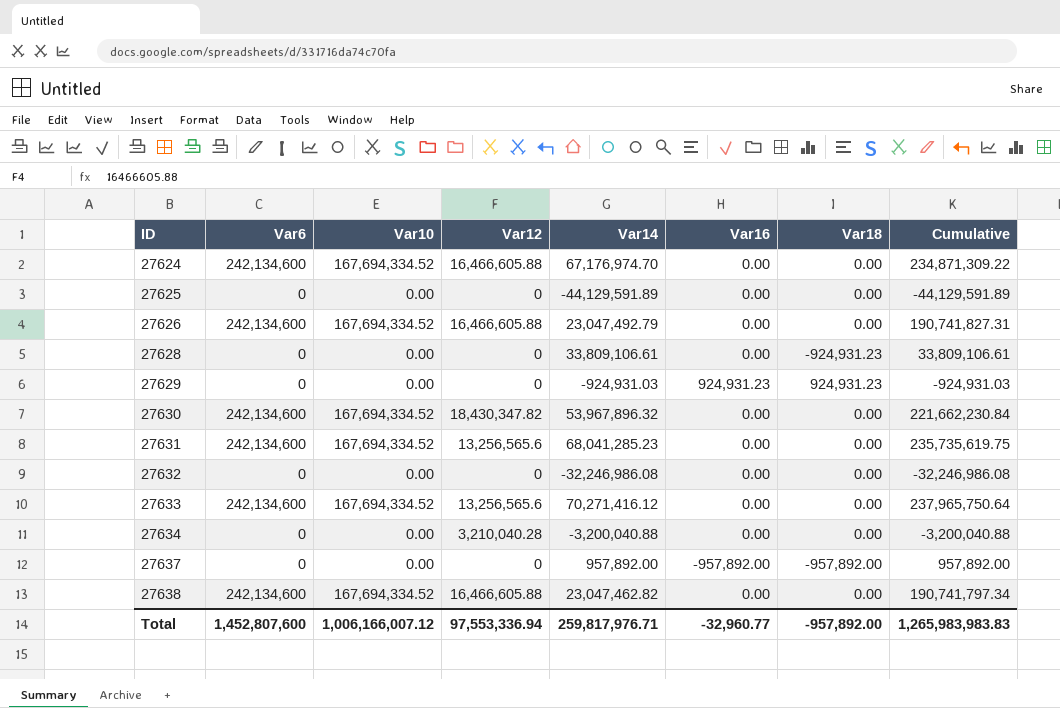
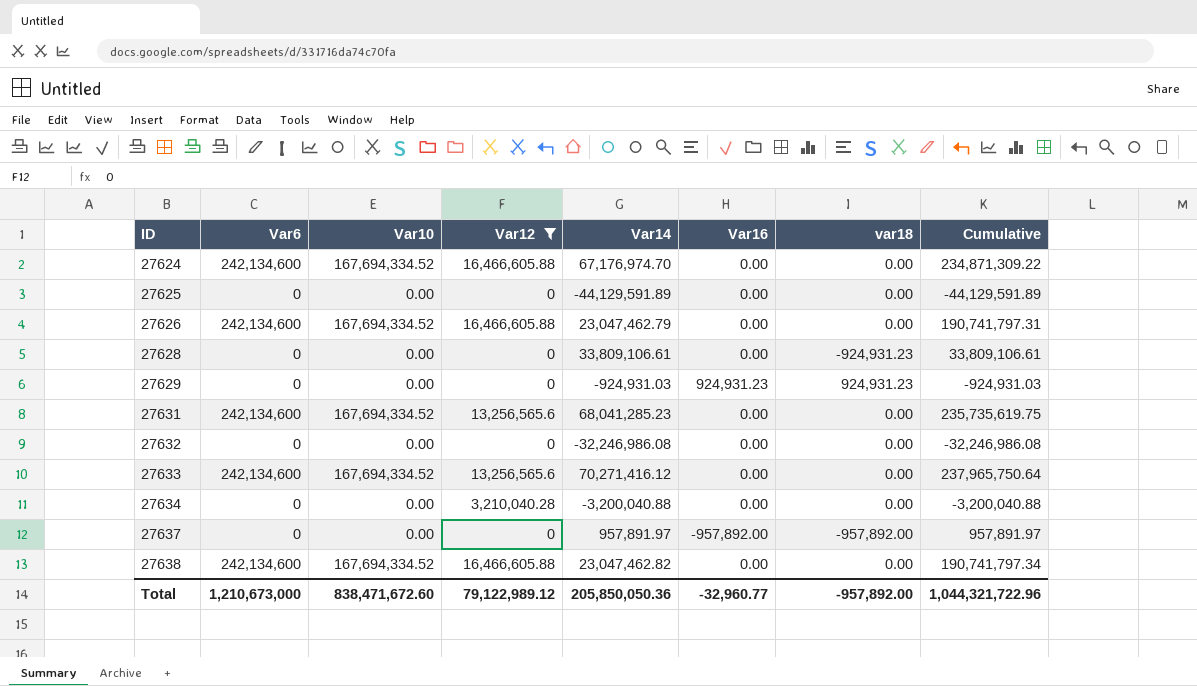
filter: none -> Var12 != 18,430,347.82
column name: Var18 -> var18
27626 | Var14: 23,047,492.79 -> 23,047,462.79
27626 | Cumulative: 190,741,827.31 -> 190,741,797.31
27637 | Var14: 957,892.00 -> 957,891.97
27637 | Cumulative: 957,892.00 -> 957,891.97
Total | Var6: 1,452,807,600 -> 1,210,673,000
Total | Var10: 1,006,166,007.12 -> 838,471,672.60
Total | Var12: 97,553,336.94 -> 79,122,989.12
Total | Var14: 259,817,976.71 -> 205,850,050.36
Total | Cumulative: 1,265,983,983.83 -> 1,044,321,722.96

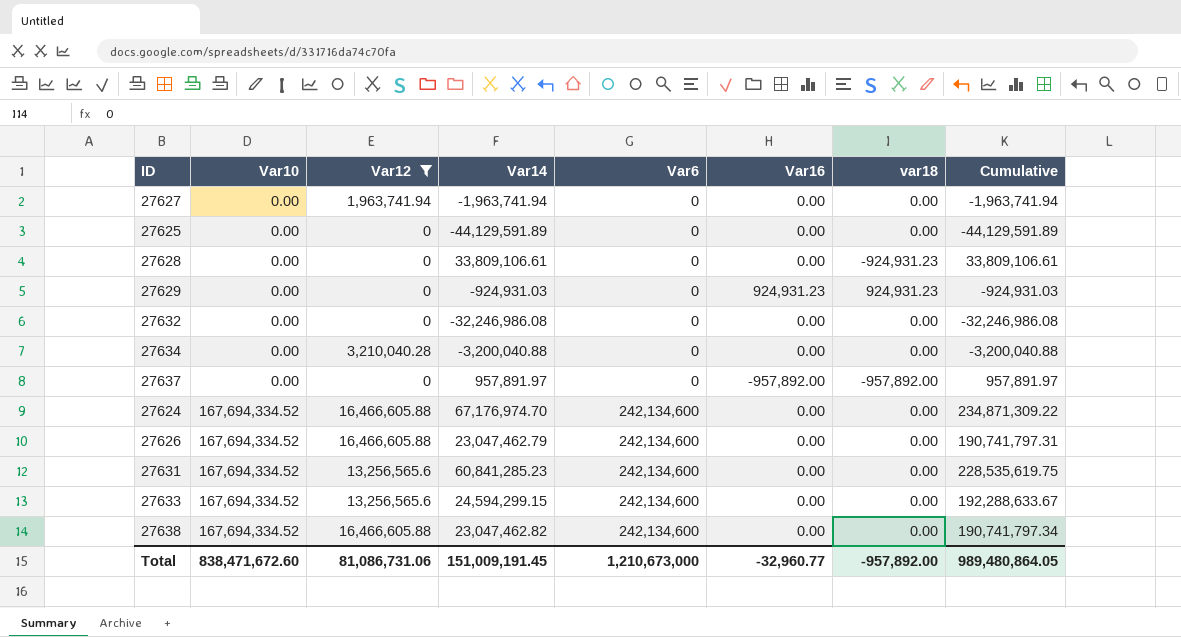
row order: ID ascending -> Var10 ascending
column Var6 | position: 2 -> 5
row 27627: none -> 0.00 | 1,963,741.94 | -1,963,741.94 | 0 | 0.00 | 0.00 | -1,963,741.94
27631 | Var14: 68,041,285.23 -> 60,841,285.23
27631 | Cumulative: 235,735,619.75 -> 228,535,619.75
27633 | Var14: 70,271,416.12 -> 24,594,299.15
27633 | Cumulative: 237,965,750.64 -> 192,288,633.67
Total | Var12: 79,122,989.12 -> 81,086,731.06
Total | Var14: 205,850,050.36 -> 151,009,191.45
Total | Cumulative: 1,044,321,722.96 -> 989,480,864.05

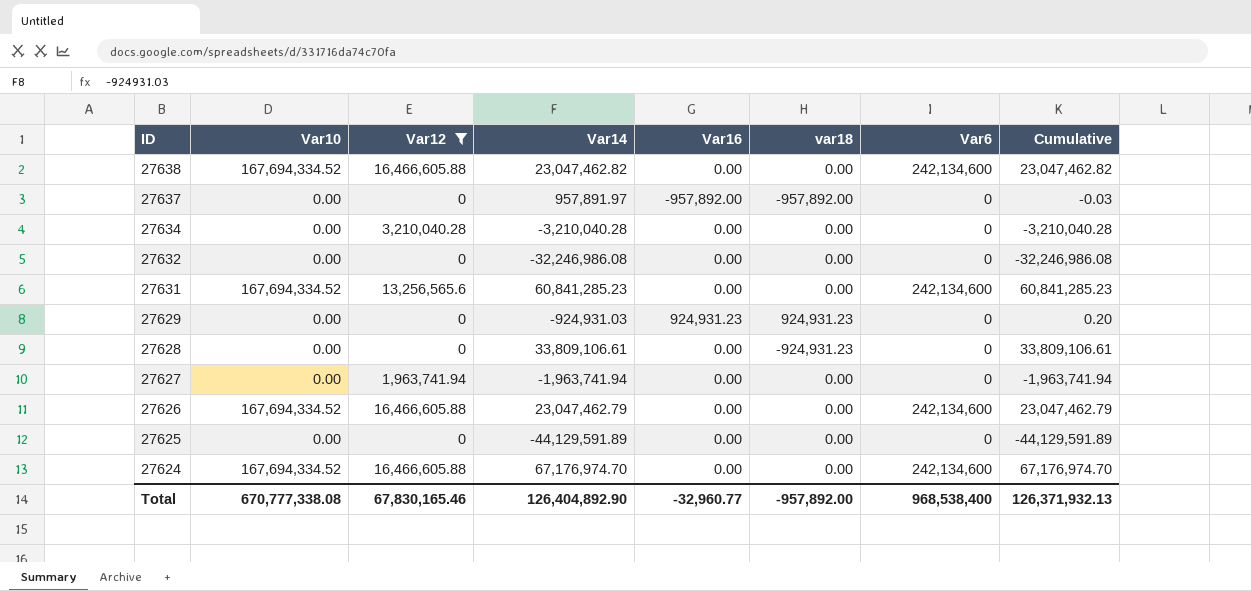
row order: Var10 ascending -> ID descending
column Var6 | position: 5 -> 7
column Cumulative | formula: [Var10] + [Var14] -> [Var14] + [Var16]
row 27633: 167,694,334.52 | 13,256,565.6 | 24,594,299.15 | 242,134,600 | 0.00 | 0.00 | 192,288,633.67 -> none
27634 | Var14: -3,200,040.88 -> -3,210,040.28
Total | Var10: 838,471,672.60 -> 670,777,338.08
Total | Var12: 81,086,731.06 -> 67,830,165.46
Total | Var14: 151,009,191.45 -> 126,404,892.90
Total | Var6: 1,210,673,000 -> 968,538,400
Total | Cumulative: 989,480,864.05 -> 126,371,932.13

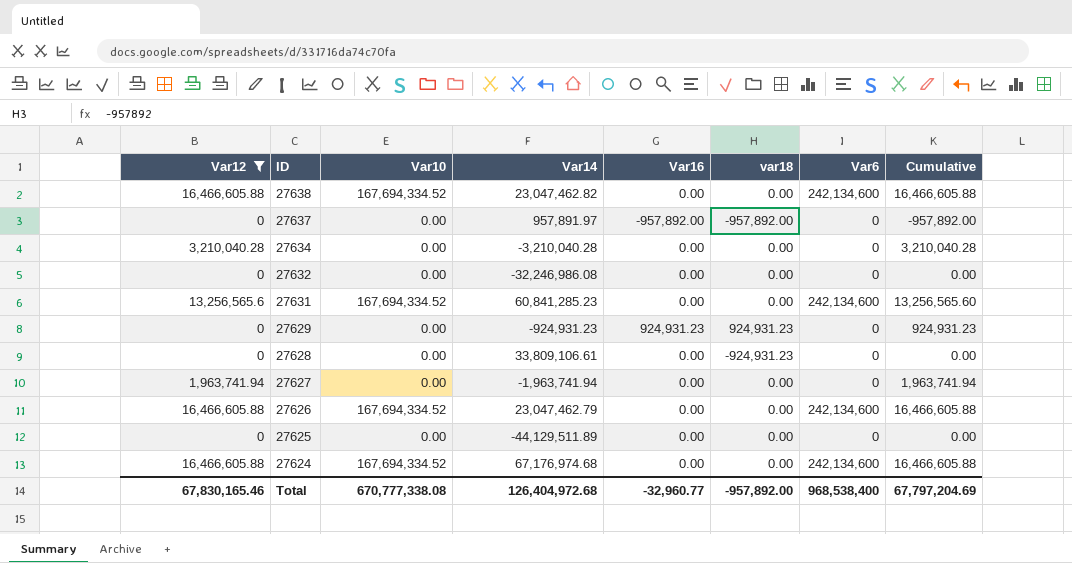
column Var12 | position: 3 -> 1
column Cumulative | formula: [Var14] + [Var16] -> [Var12] + [Var16]
27629 | Var14: -924,931.03 -> -924,931.23
27625 | Var14: -44,129,591.89 -> -44,129,511.89
27624 | Var14: 67,176,974.70 -> 67,176,974.68
Total | Var14: 126,404,892.90 -> 126,404,972.68
Total | Cumulative: 126,371,932.13 -> 67,797,204.69

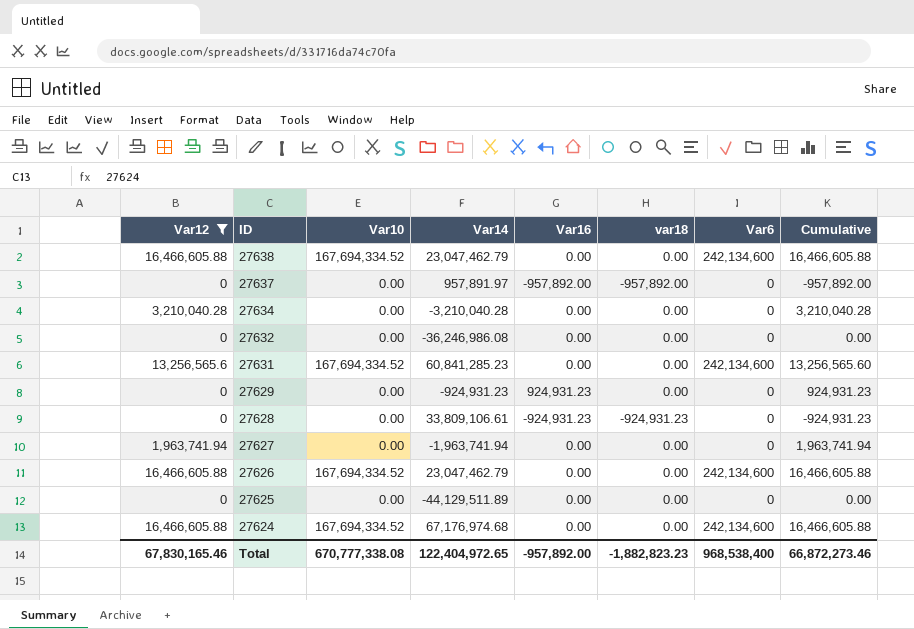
27638 | Var14: 23,047,462.82 -> 23,047,462.79
27632 | Var14: -32,246,986.08 -> -36,246,986.08
27629 | var18: 924,931.23 -> 0.00
27628 | Var16: 0.00 -> -924,931.23
27628 | Cumulative: 0.00 -> -924,931.23
Total | Var14: 126,404,972.68 -> 122,404,972.65
Total | Var16: -32,960.77 -> -957,892.00
Total | var18: -957,892.00 -> -1,882,823.23
Total | Cumulative: 67,797,204.69 -> 66,872,273.46

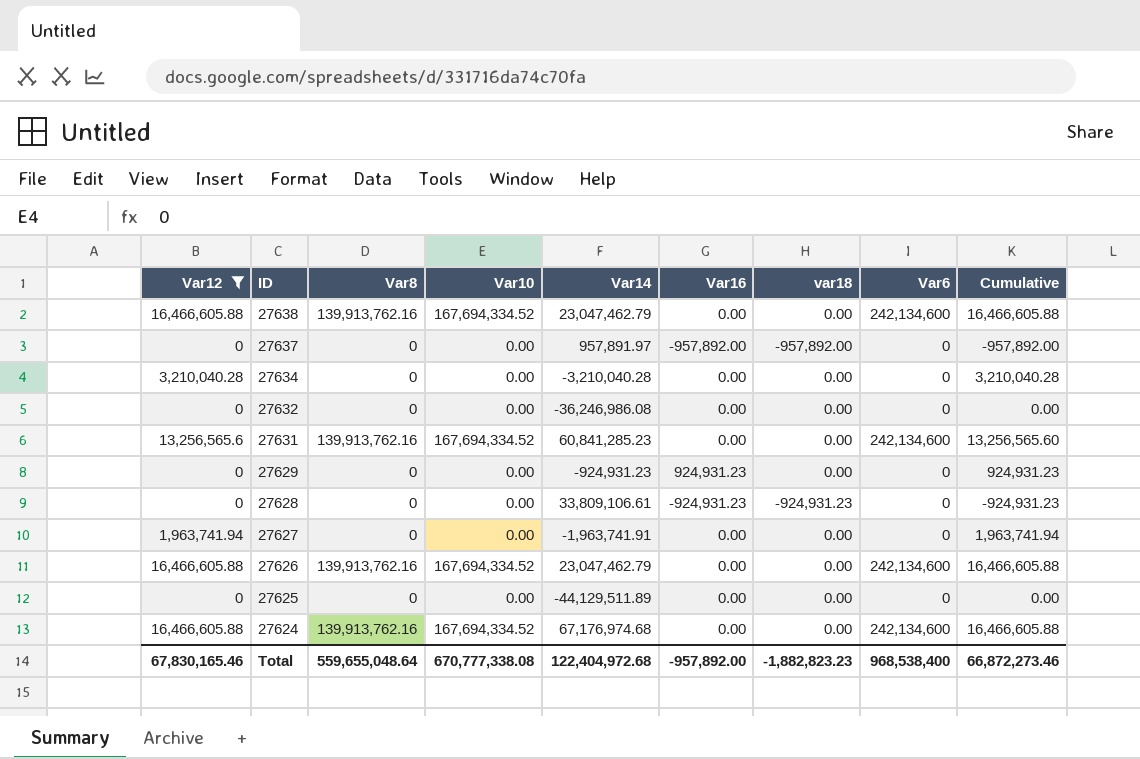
column Var8 | position: none -> 3
27627 | Var14: -1,963,741.94 -> -1,963,741.91
Total | Var14: 122,404,972.65 -> 122,404,972.68

